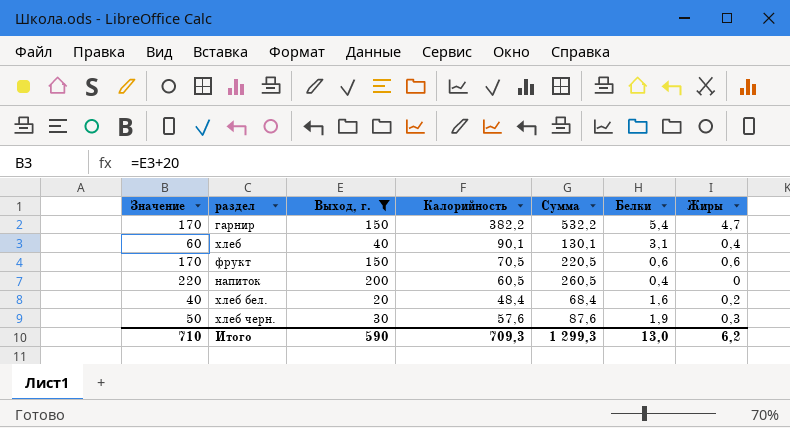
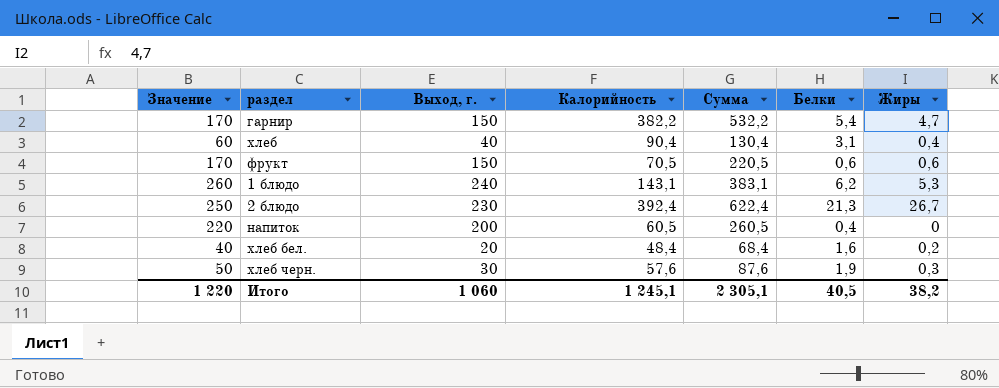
filter: Выход, г. <= 200 -> none
хлеб | Калорийность: 90,1 -> 90,4
хлеб | Сумма: 130,1 -> 130,4
Итого | Значение: 710 -> 1 220
Итого | Выход, г.: 590 -> 1 060
Итого | Калорийность: 709,3 -> 1 245,1
Итого | Сумма: 1 299,3 -> 2 305,1
Итого | Белки: 13,0 -> 40,5
Итого | Жиры: 6,2 -> 38,2

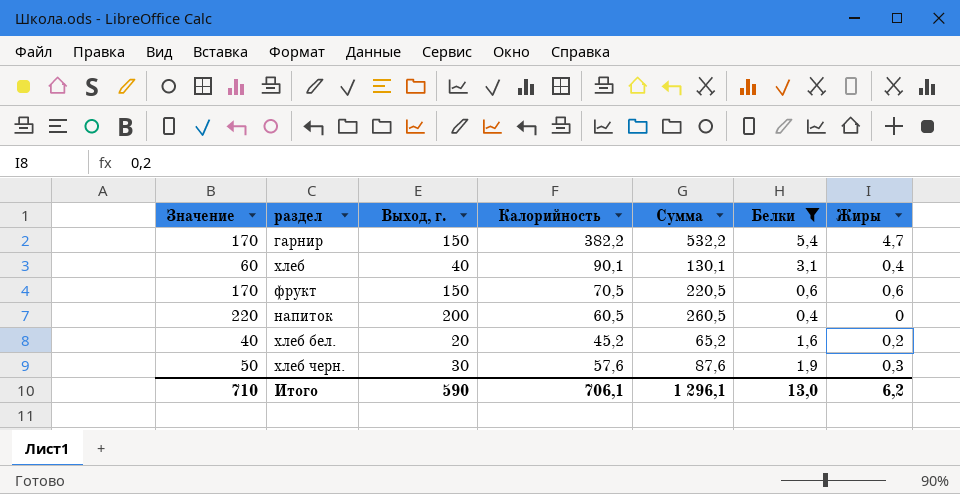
filter: none -> Белки <= 5,4
хлеб | Калорийность: 90,4 -> 90,1
хлеб | Сумма: 130,4 -> 130,1
хлеб бел. | Калорийность: 48,4 -> 45,2
хлеб бел. | Сумма: 68,4 -> 65,2
Итого | Значение: 1 220 -> 710
Итого | Выход, г.: 1 060 -> 590
Итого | Калорийность: 1 245,1 -> 706,1
Итого | Сумма: 2 305,1 -> 1 296,1
Итого | Белки: 40,5 -> 13,0
Итого | Жиры: 38,2 -> 6,2

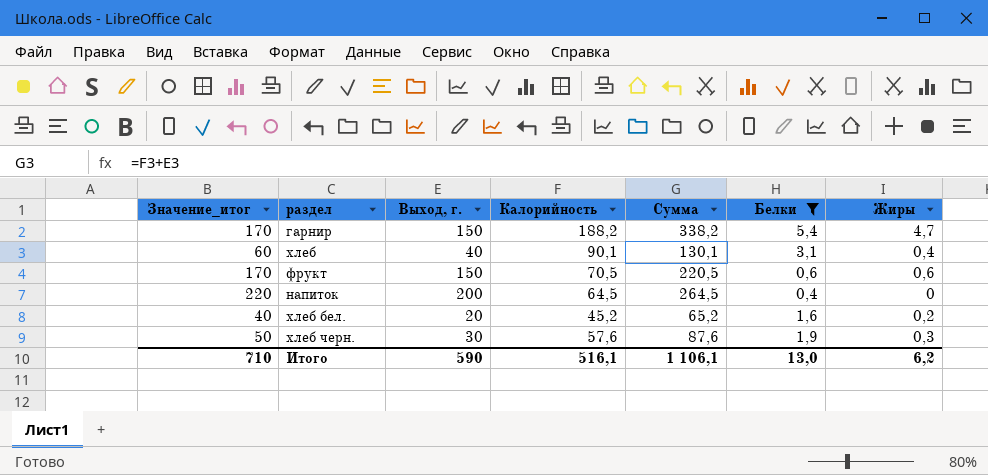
column name: Значение -> Значение_итог
гарнир | Калорийность: 382,2 -> 188,2
гарнир | Сумма: 532,2 -> 338,2
напиток | Калорийность: 60,5 -> 64,5
напиток | Сумма: 260,5 -> 264,5
Итого | Калорийность: 706,1 -> 516,1
Итого | Сумма: 1 296,1 -> 1 106,1

